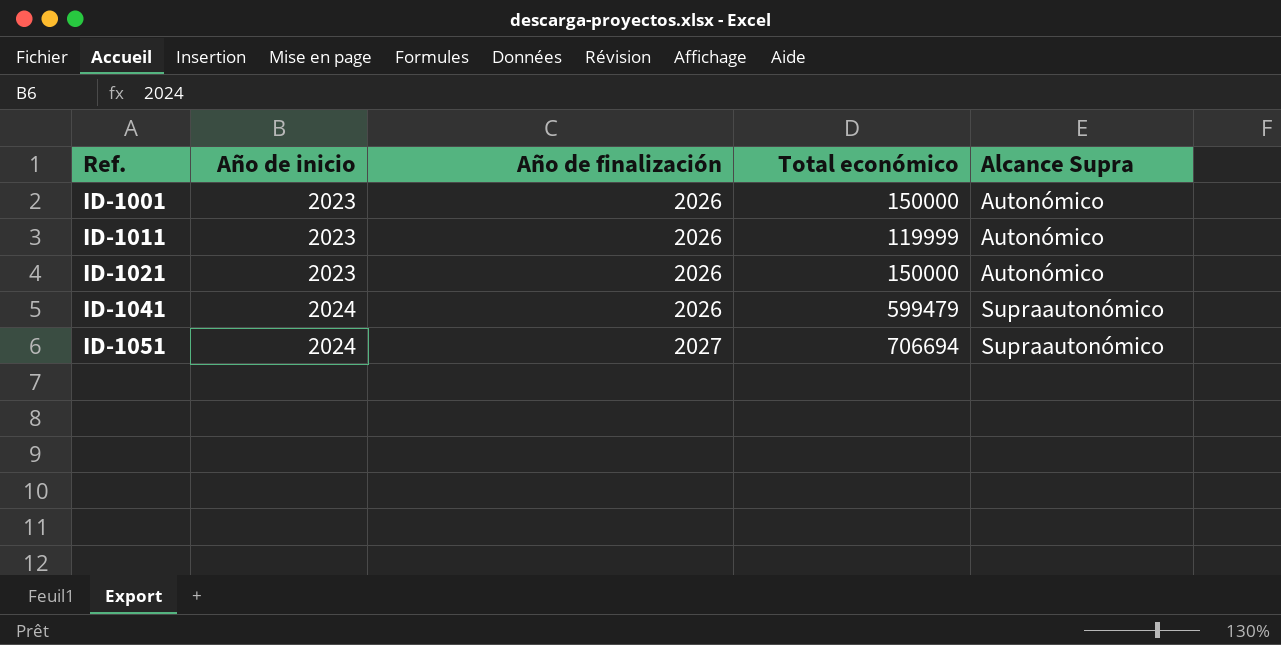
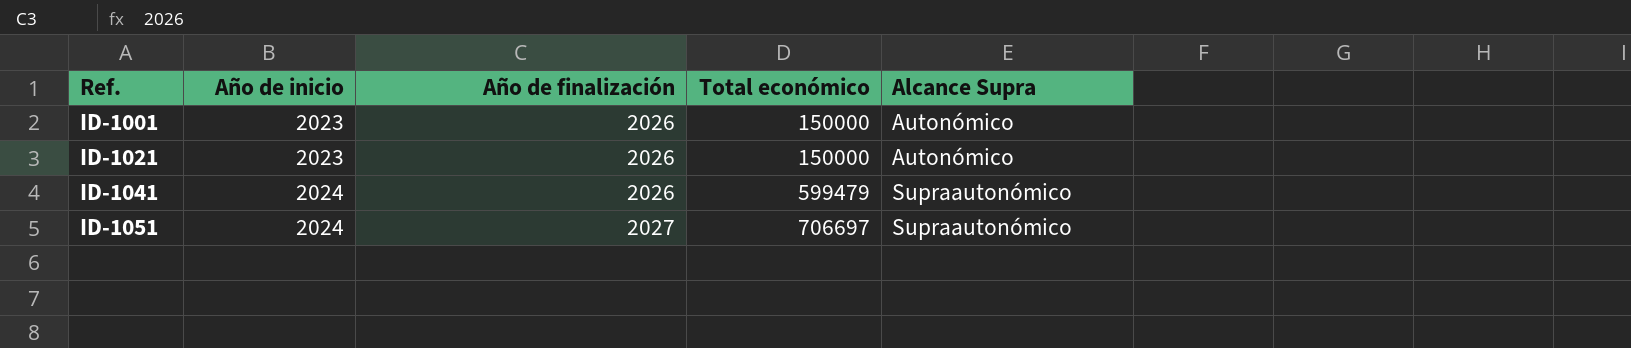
row ID-1011: 2023 | 2026 | 119999 | Autonómico -> none
ID-1051 | Total económico: 706694 -> 706697

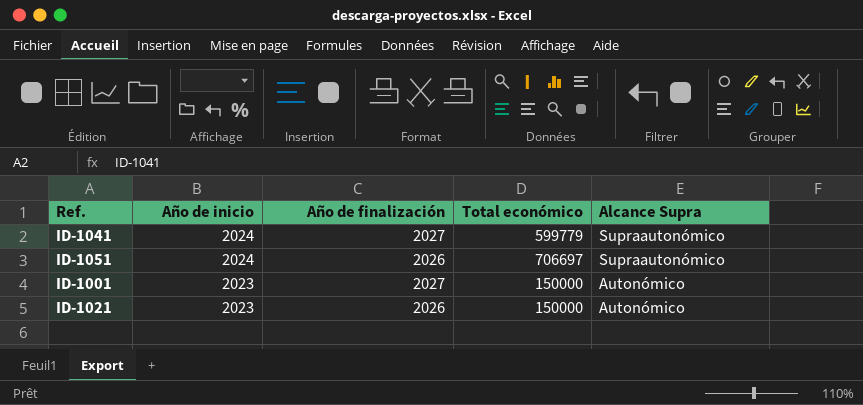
row order: Ref. ascending -> Año de inicio descending
ID-1041 | Año de finalización: 2026 -> 2027
ID-1041 | Total económico: 599479 -> 599779
ID-1051 | Año de finalización: 2027 -> 2026
ID-1001 | Año de finalización: 2026 -> 2027

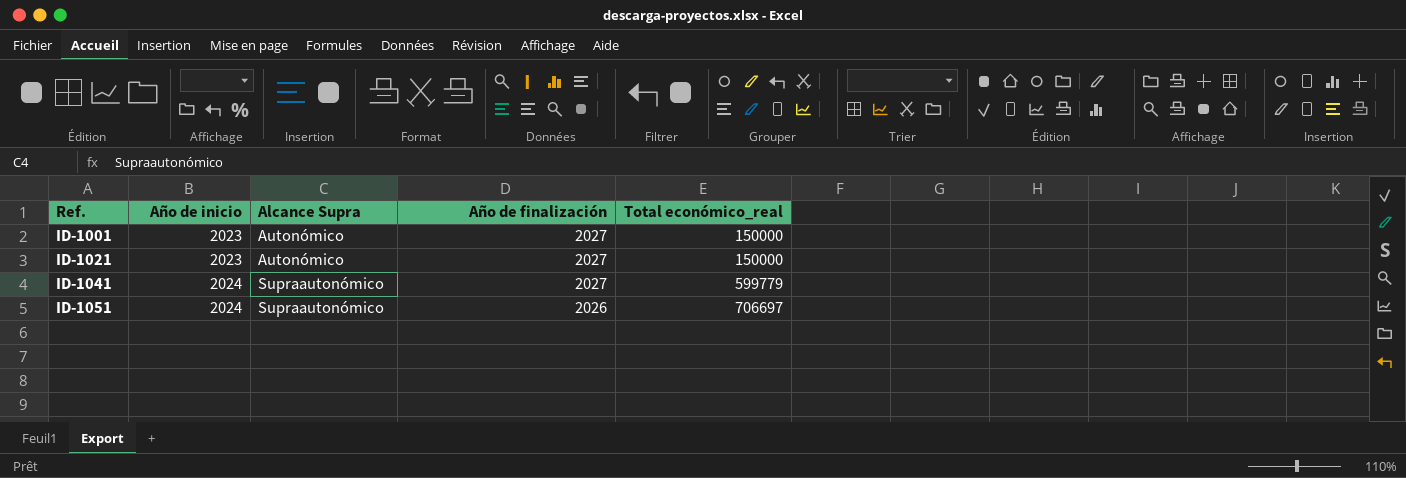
row order: Año de inicio descending -> Ref. ascending
column Alcance Supra | position: 5 -> 3
column name: Total económico -> Total económico_real
ID-1021 | Año de finalización: 2026 -> 2027

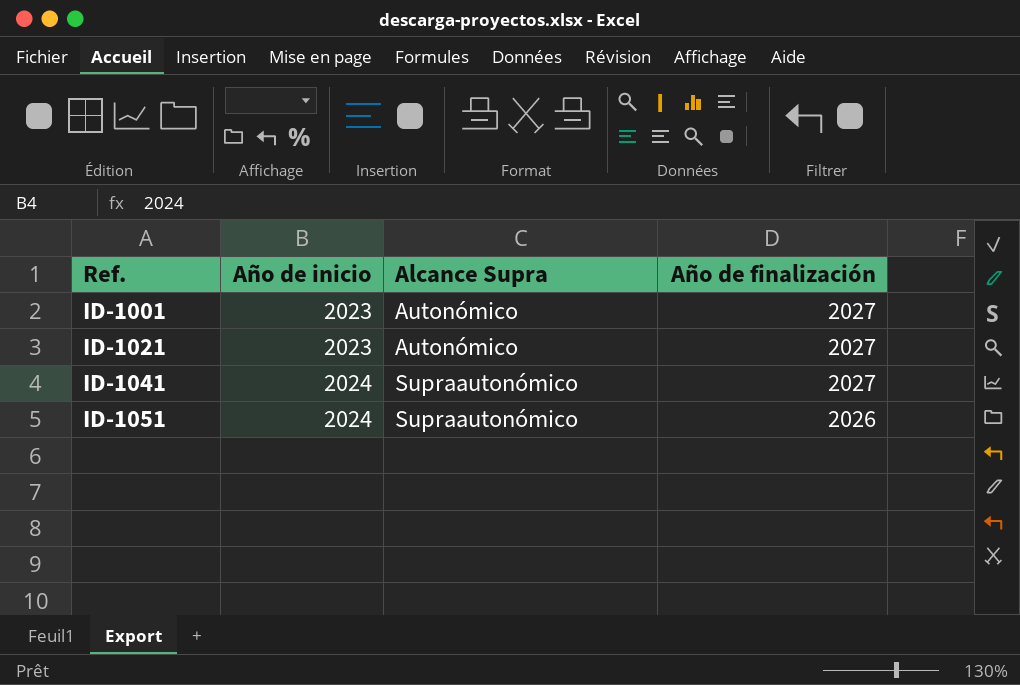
column Total económico_real | position: 5 -> none

